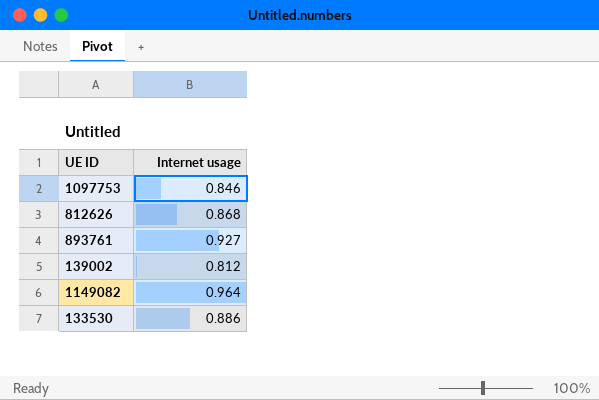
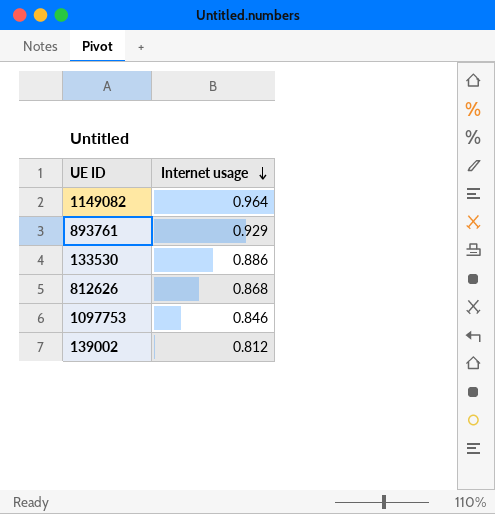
row order: none -> Internet usage descending
893761 | Internet usage: 0.927 -> 0.929

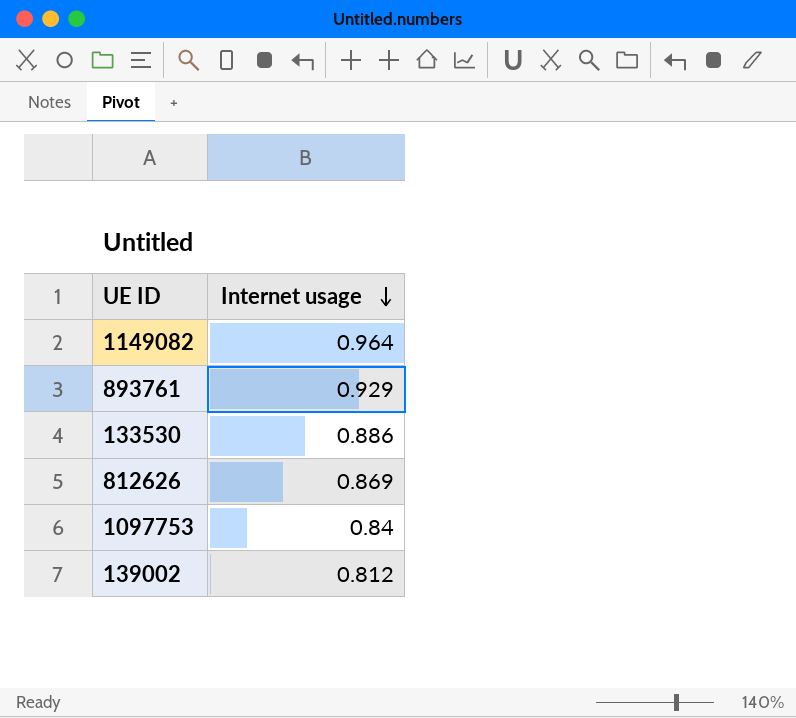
812626 | Internet usage: 0.868 -> 0.869
1097753 | Internet usage: 0.846 -> 0.84

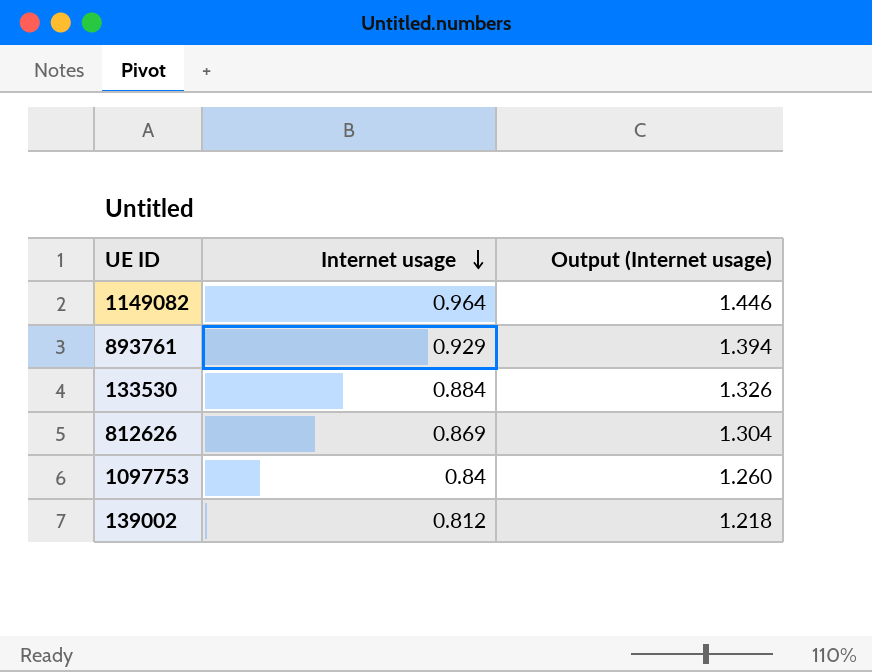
column Output (Internet usage) | formula: none -> [Internet usage] * 1.5
133530 | Internet usage: 0.886 -> 0.884

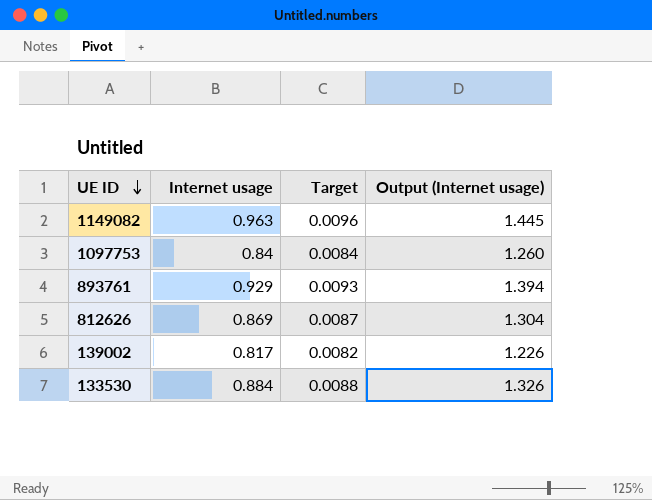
row order: Internet usage descending -> UE ID descending
column Target | formula: none -> [Internet usage] * 0.01
1149082 | Internet usage: 0.964 -> 0.963
1149082 | Output (Internet usage): 1.446 -> 1.445
139002 | Internet usage: 0.812 -> 0.817
139002 | Output (Internet usage): 1.218 -> 1.226

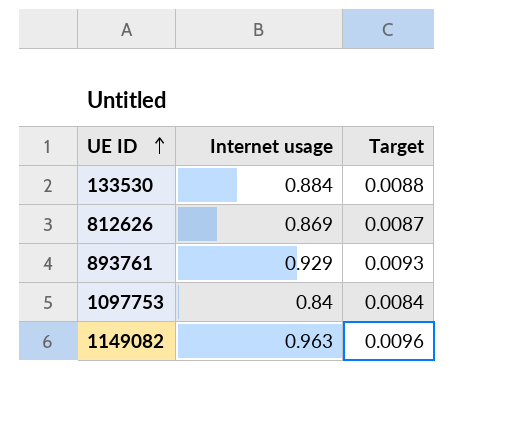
row order: UE ID descending -> UE ID ascending
column Output (Internet usage) | formula: [Internet usage] * 1.5 -> none
row 139002: 0.817 | 0.0082 | 1.226 -> none

